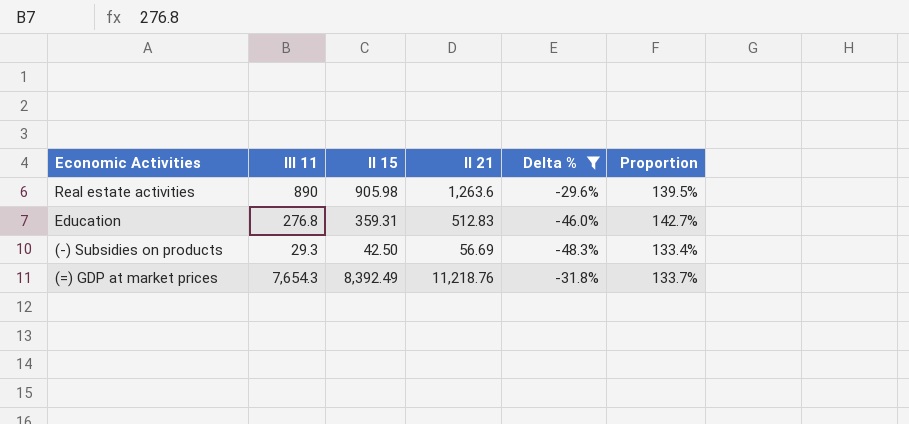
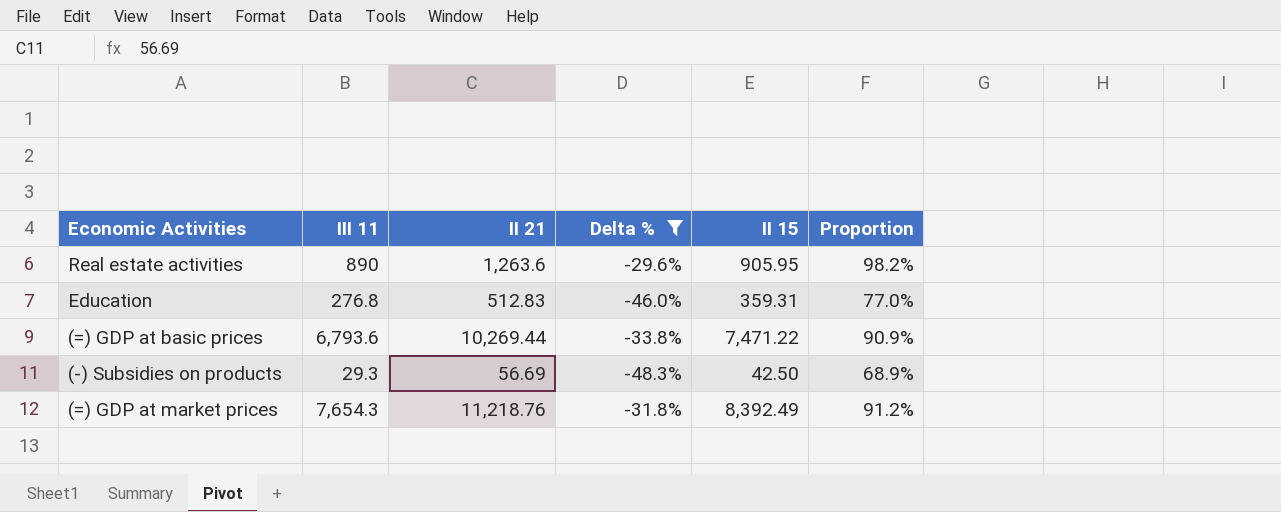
column II 15 | position: 3 -> 5
column Proportion | formula: [II 21] / [II 15] -> [III 11] / [II 15]
Real estate activities | II 15: 905.98 -> 905.95
row (=) GDP at basic prices: none -> 6,793.6 | 10,269.44 | -33.8% | 7,471.22 | 90.9%

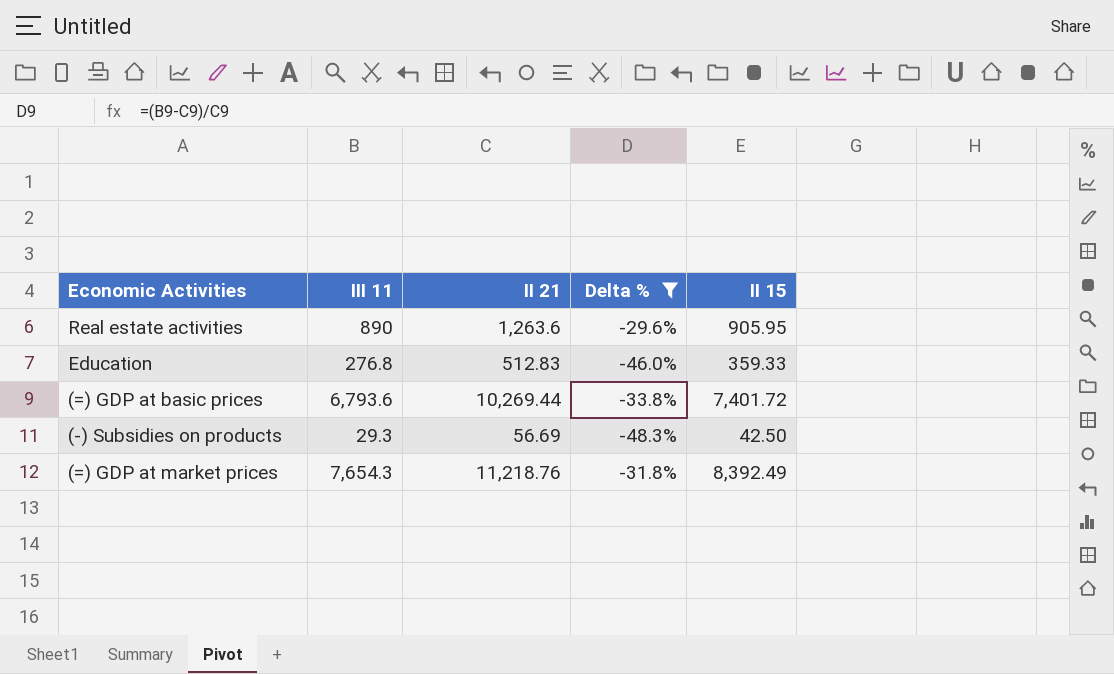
column Proportion | formula: [III 11] / [II 15] -> none
Education | II 15: 359.31 -> 359.33
(=) GDP at basic prices | II 15: 7,471.22 -> 7,401.72

